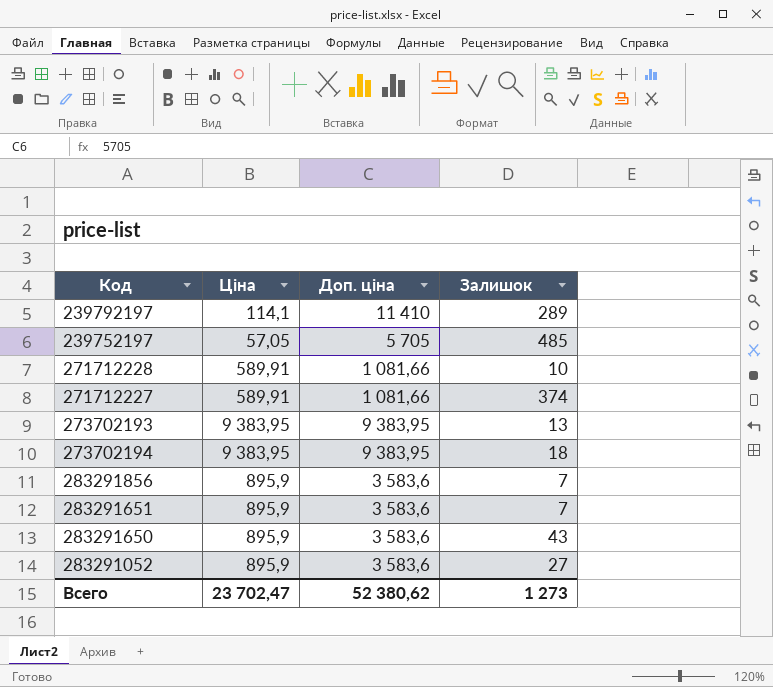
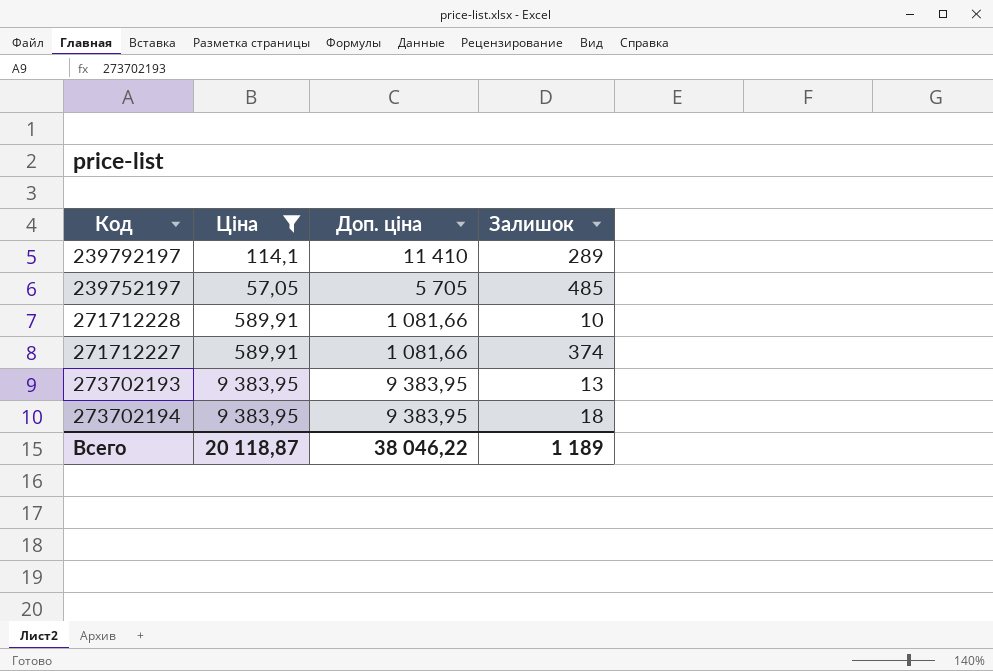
filter: none -> Ціна != 895,9
Всего | Ціна: 23 702,47 -> 20 118,87
Всего | Доп. ціна: 52 380,62 -> 38 046,22
Всего | Залишок: 1 273 -> 1 189

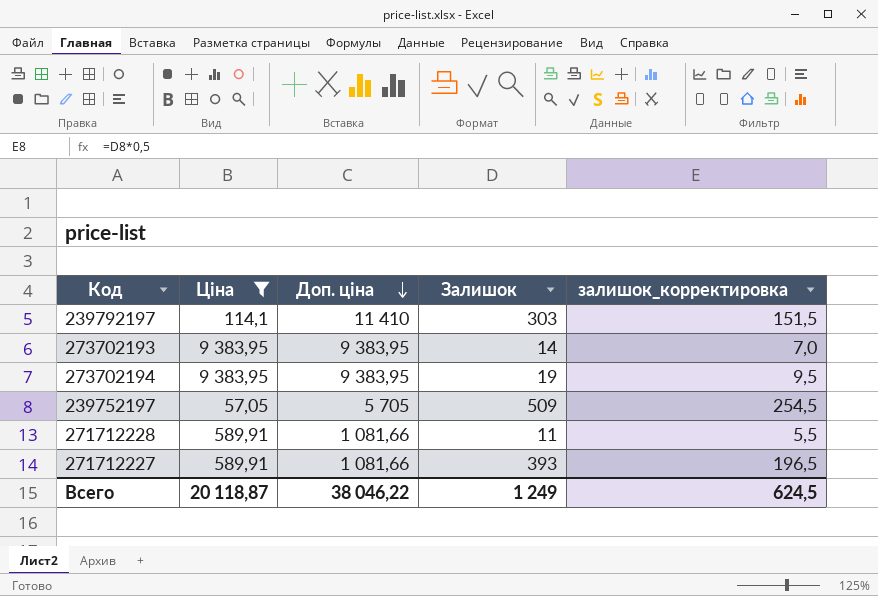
row order: none -> Доп. ціна descending
column залишок_корректировка | formula: none -> [Залишок] * 0,5
239792197 | Залишок: 289 -> 303
273702193 | Залишок: 13 -> 14
273702194 | Залишок: 18 -> 19
239752197 | Залишок: 485 -> 509
271712228 | Залишок: 10 -> 11
271712227 | Залишок: 374 -> 393
Всего | Залишок: 1 189 -> 1 249

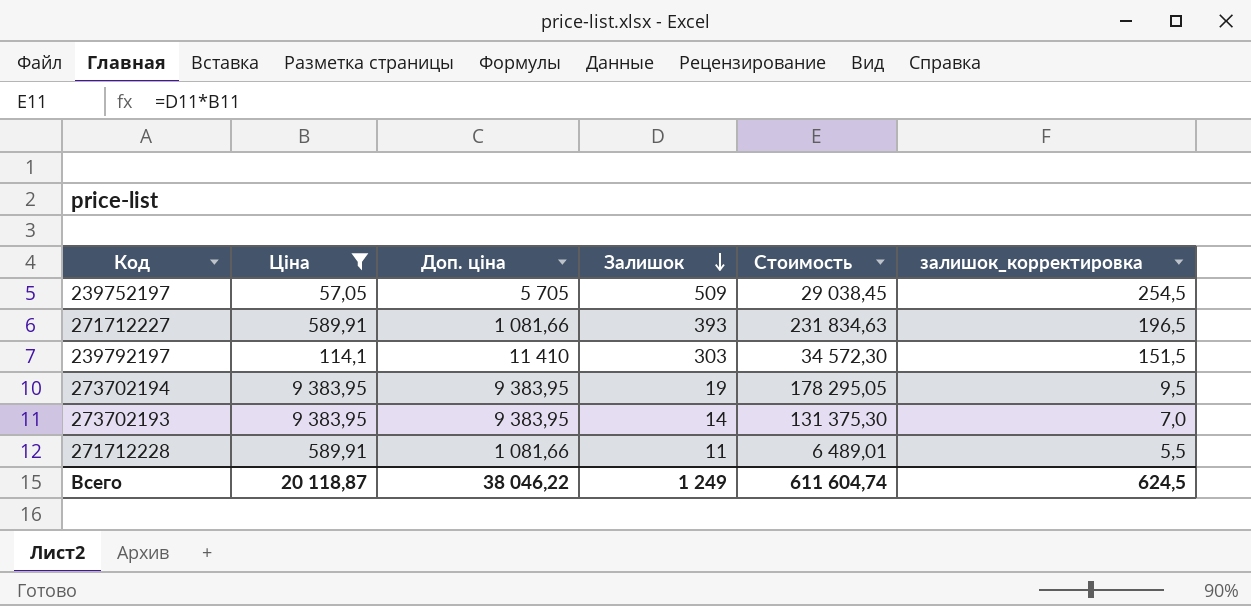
row order: Доп. ціна descending -> Залишок descending
column Стоимость | formula: none -> [Ціна] * [Залишок]

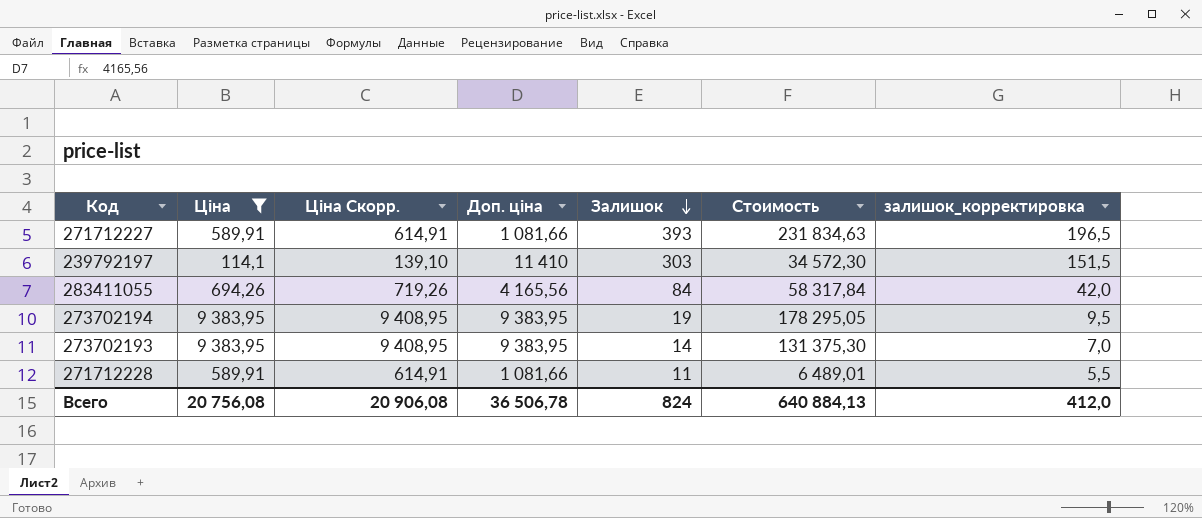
column Ціна Скорр. | formula: none -> [Ціна] + 25
row 239752197: 57,05 | 5 705 | 509 | 29 038,45 | 254,5 -> none
row 283411055: none -> 694,26 | 719,26 | 4 165,56 | 84 | 58 317,84 | 42,0
Всего | Ціна: 20 118,87 -> 20 756,08
Всего | Доп. ціна: 38 046,22 -> 36 506,78
Всего | Залишок: 1 249 -> 824
Всего | Стоимость: 611 604,74 -> 640 884,13
Всего | залишок_корректировка: 624,5 -> 412,0

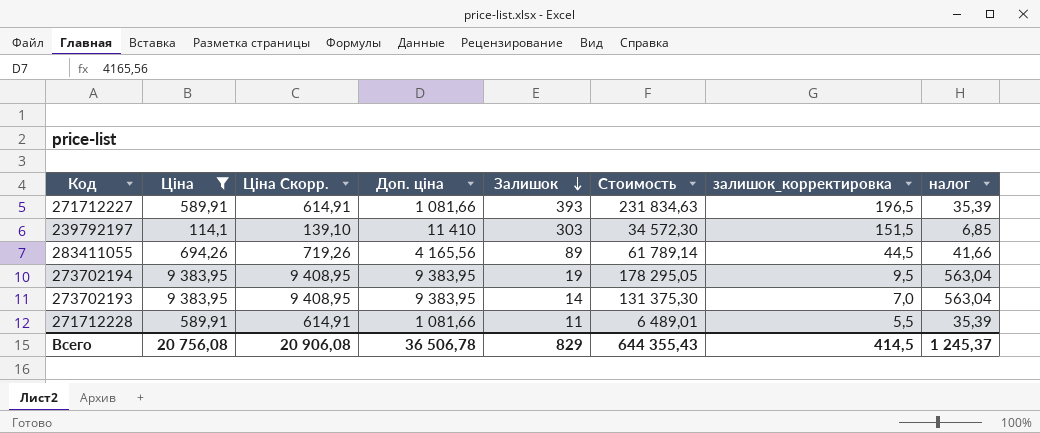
column налог | formula: none -> [Ціна] * 0,06
283411055 | Залишок: 84 -> 89
283411055 | Стоимость: 58 317,84 -> 61 789,14
283411055 | залишок_корректировка: 42,0 -> 44,5
Всего | Залишок: 824 -> 829
Всего | Стоимость: 640 884,13 -> 644 355,43
Всего | залишок_корректировка: 412,0 -> 414,5

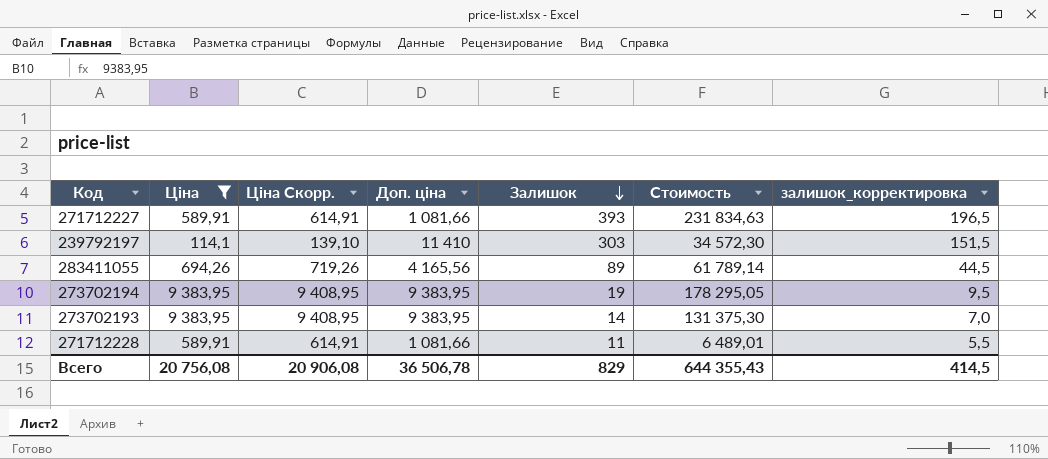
column налог | formula: [Ціна] * 0,06 -> none

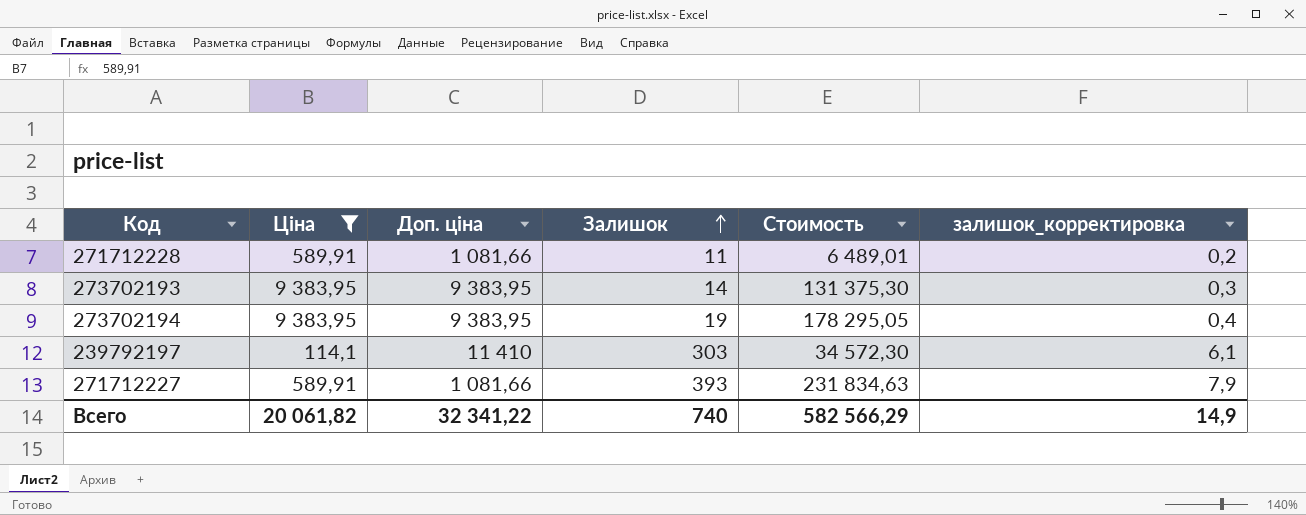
row order: Залишок descending -> Залишок ascending
column Ціна Скорр. | formula: [Ціна] + 25 -> none
column залишок_корректировка | formula: [Залишок] * 0,5 -> [Залишок] * 0,02
row 283411055: 694,26 | 719,26 | 4 165,56 | 89 | 61 789,14 | 44,5 -> none
Всего | Ціна: 20 756,08 -> 20 061,82
Всего | Доп. ціна: 36 506,78 -> 32 341,22
Всего | Залишок: 829 -> 740
Всего | Стоимость: 644 355,43 -> 582 566,29
Всего | залишок_корректировка: 414,5 -> 14,9

